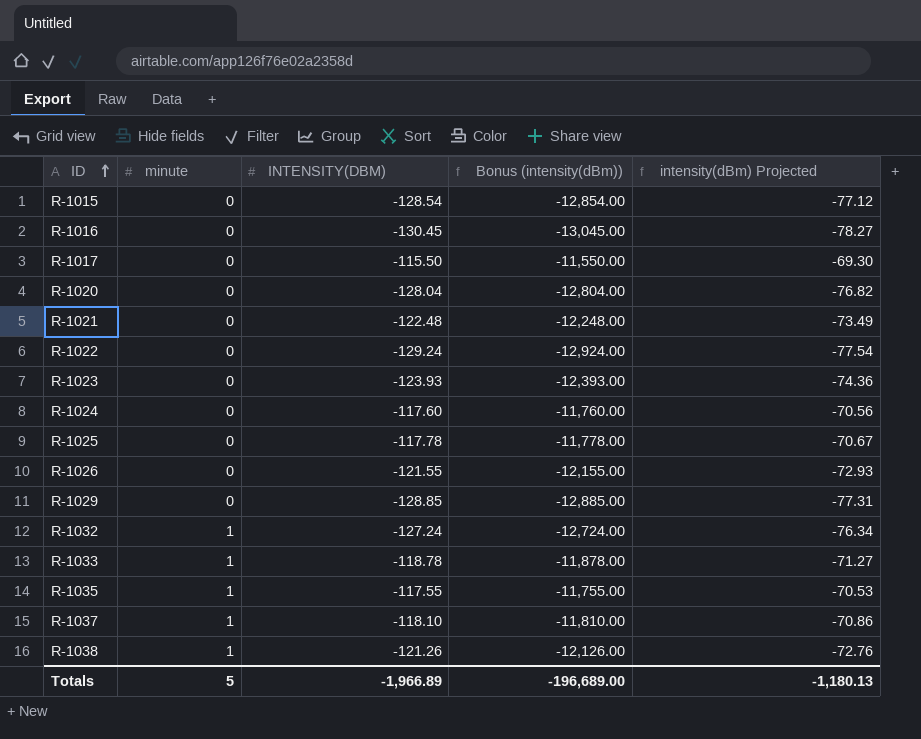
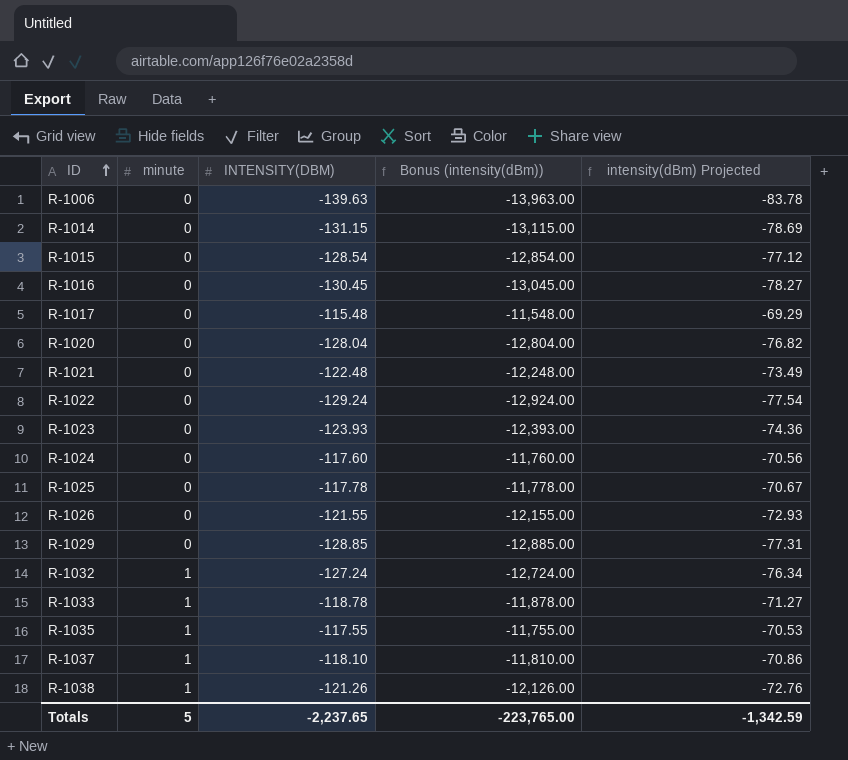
row R-1006: none -> 0 | -139.63 | -13,963.00 | -83.78
row R-1014: none -> 0 | -131.15 | -13,115.00 | -78.69
R-1017 | INTENSITY(DBM): -115.50 -> -115.48
R-1017 | Bonus (intensity(dBm)): -11,550.00 -> -11,548.00
R-1017 | intensity(dBm) Projected: -69.30 -> -69.29
Totals | INTENSITY(DBM): -1,966.89 -> -2,237.65
Totals | Bonus (intensity(dBm)): -196,689.00 -> -223,765.00
Totals | intensity(dBm) Projected: -1,180.13 -> -1,342.59

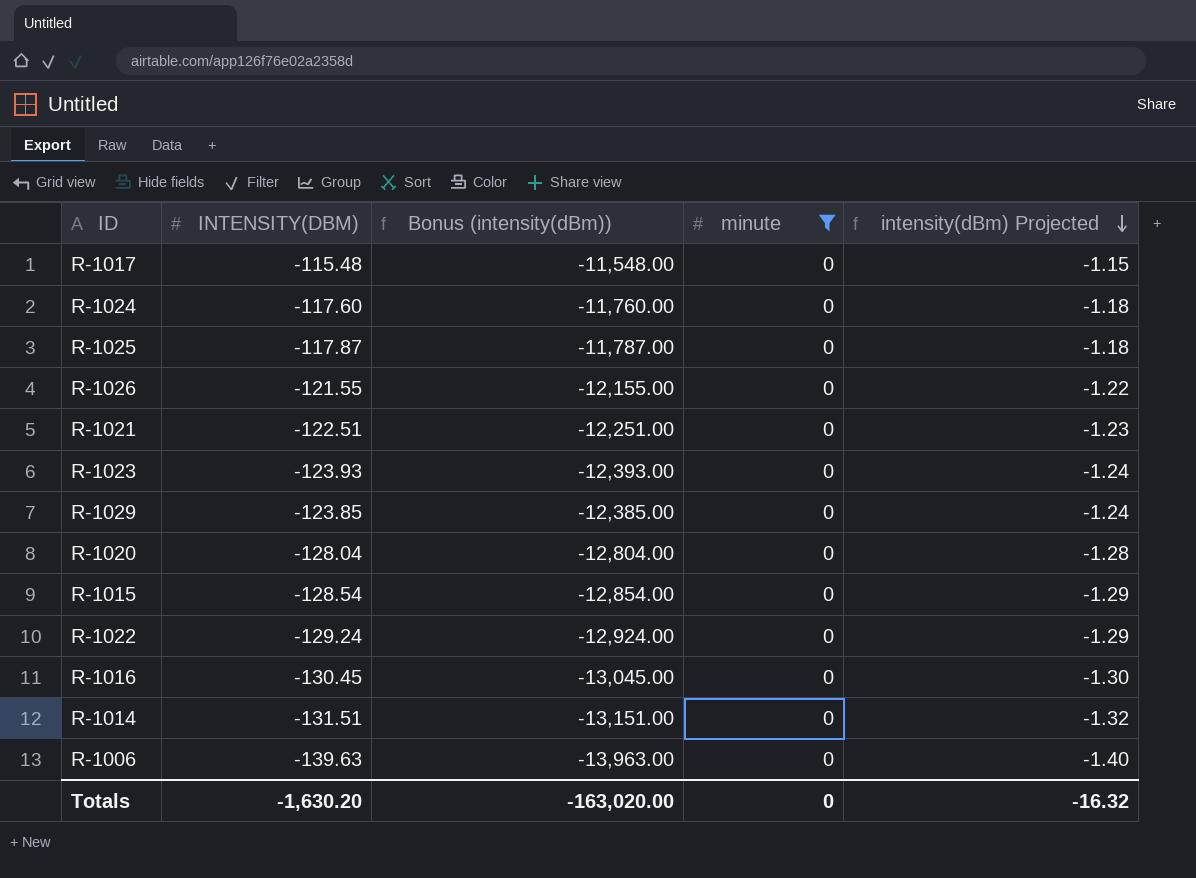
filter: none -> minute = 0
row order: ID ascending -> intensity(dBm) Projected descending
column minute | position: 2 -> 4
column intensity(dBm) Projected | formula: [INTENSITY(DBM)] * 0.6 -> [INTENSITY(DBM)] * 0.01
R-1025 | INTENSITY(DBM): -117.78 -> -117.87
R-1025 | Bonus (intensity(dBm)): -11,778.00 -> -11,787.00
R-1021 | INTENSITY(DBM): -122.48 -> -122.51
R-1021 | Bonus (intensity(dBm)): -12,248.00 -> -12,251.00
R-1029 | INTENSITY(DBM): -128.85 -> -123.85
R-1029 | Bonus (intensity(dBm)): -12,885.00 -> -12,385.00
R-1014 | INTENSITY(DBM): -131.15 -> -131.51
R-1014 | Bonus (intensity(dBm)): -13,115.00 -> -13,151.00
Totals | INTENSITY(DBM): -2,237.65 -> -1,630.20
Totals | Bonus (intensity(dBm)): -223,765.00 -> -163,020.00
Totals | minute: 5 -> 0
Totals | intensity(dBm) Projected: -1,342.59 -> -16.32

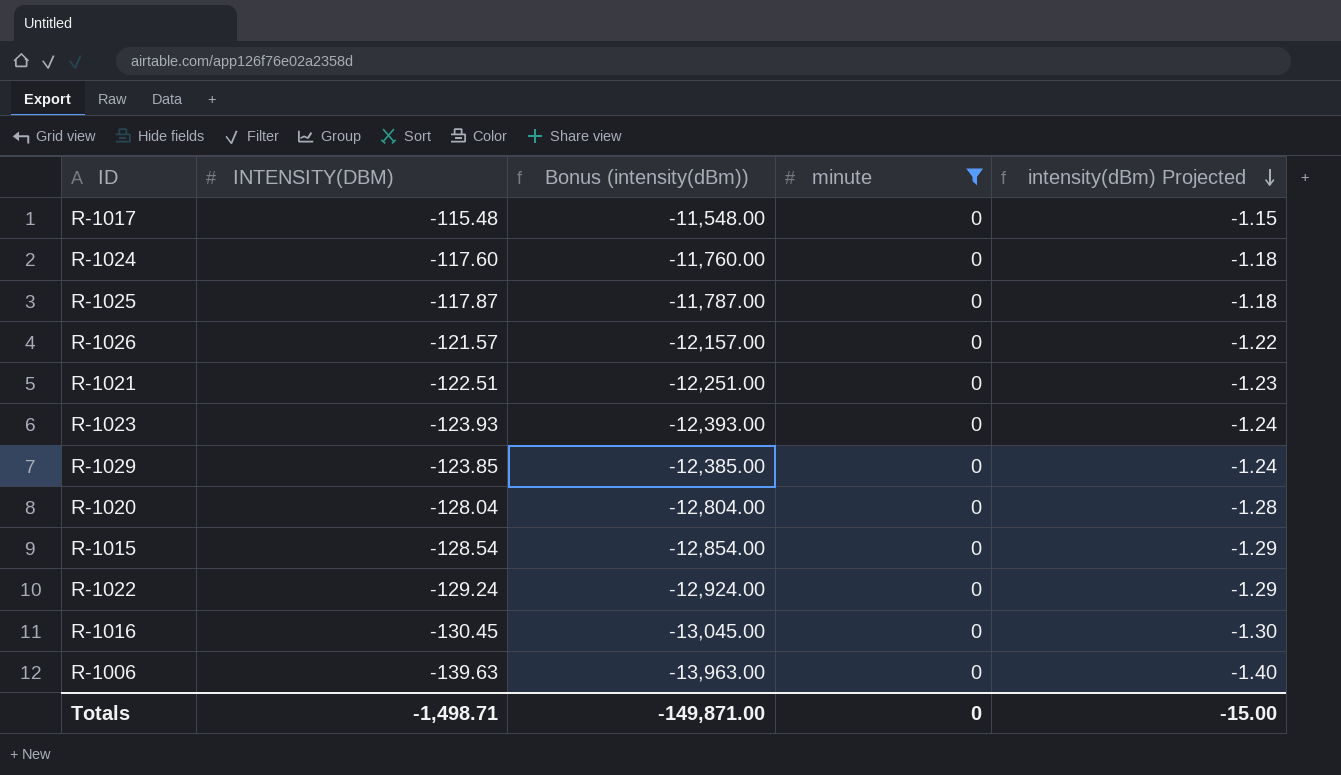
row R-1014: -131.51 | -13,151.00 | 0 | -1.32 -> none
R-1026 | INTENSITY(DBM): -121.55 -> -121.57
R-1026 | Bonus (intensity(dBm)): -12,155.00 -> -12,157.00
Totals | INTENSITY(DBM): -1,630.20 -> -1,498.71
Totals | Bonus (intensity(dBm)): -163,020.00 -> -149,871.00
Totals | intensity(dBm) Projected: -16.32 -> -15.00

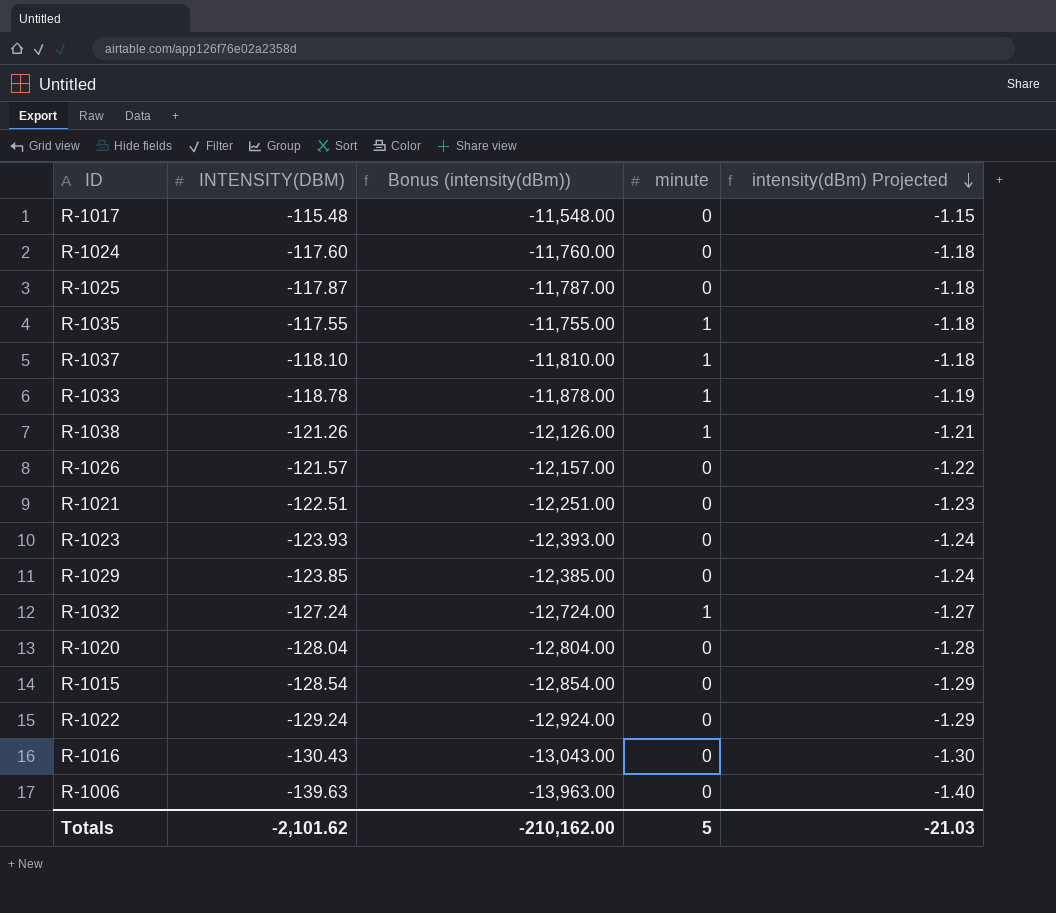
filter: minute = 0 -> none
R-1016 | INTENSITY(DBM): -130.45 -> -130.43
R-1016 | Bonus (intensity(dBm)): -13,045.00 -> -13,043.00
Totals | INTENSITY(DBM): -1,498.71 -> -2,101.62
Totals | Bonus (intensity(dBm)): -149,871.00 -> -210,162.00
Totals | minute: 0 -> 5
Totals | intensity(dBm) Projected: -15.00 -> -21.03

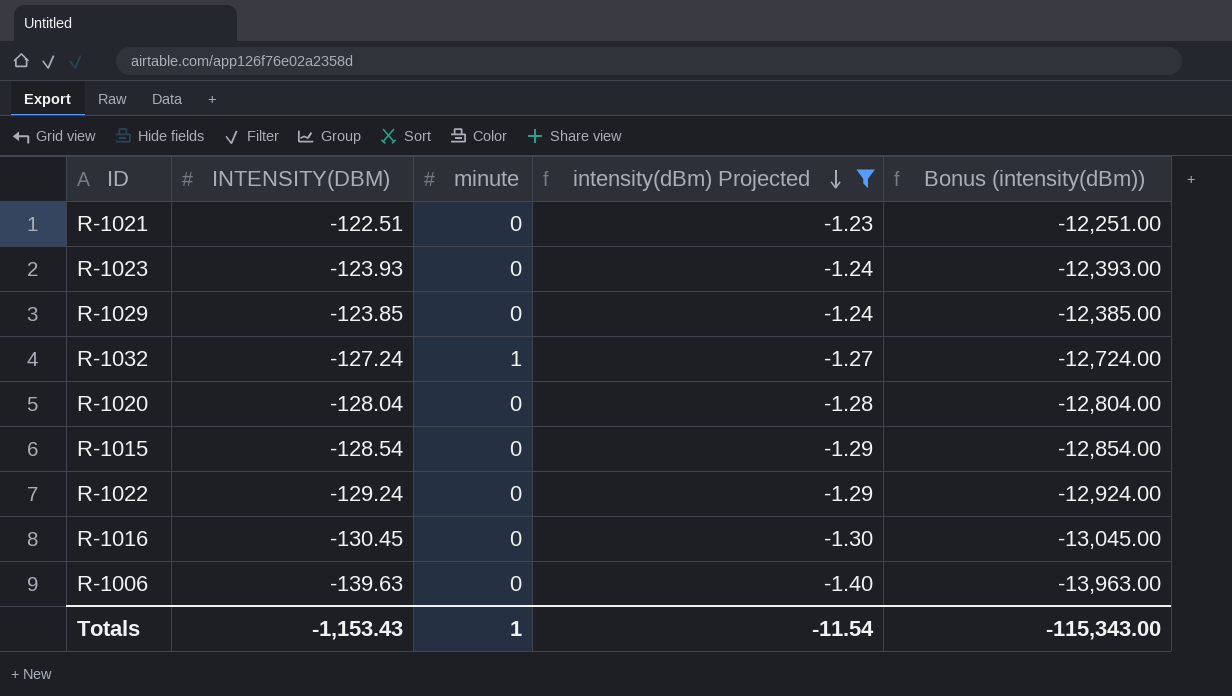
filter: none -> intensity(dBm) Projected <= -1.23
column Bonus (intensity(dBm)) | position: 3 -> 5
R-1016 | INTENSITY(DBM): -130.43 -> -130.45
R-1016 | Bonus (intensity(dBm)): -13,043.00 -> -13,045.00
Totals | INTENSITY(DBM): -2,101.62 -> -1,153.43
Totals | minute: 5 -> 1
Totals | intensity(dBm) Projected: -21.03 -> -11.54
Totals | Bonus (intensity(dBm)): -210,162.00 -> -115,343.00

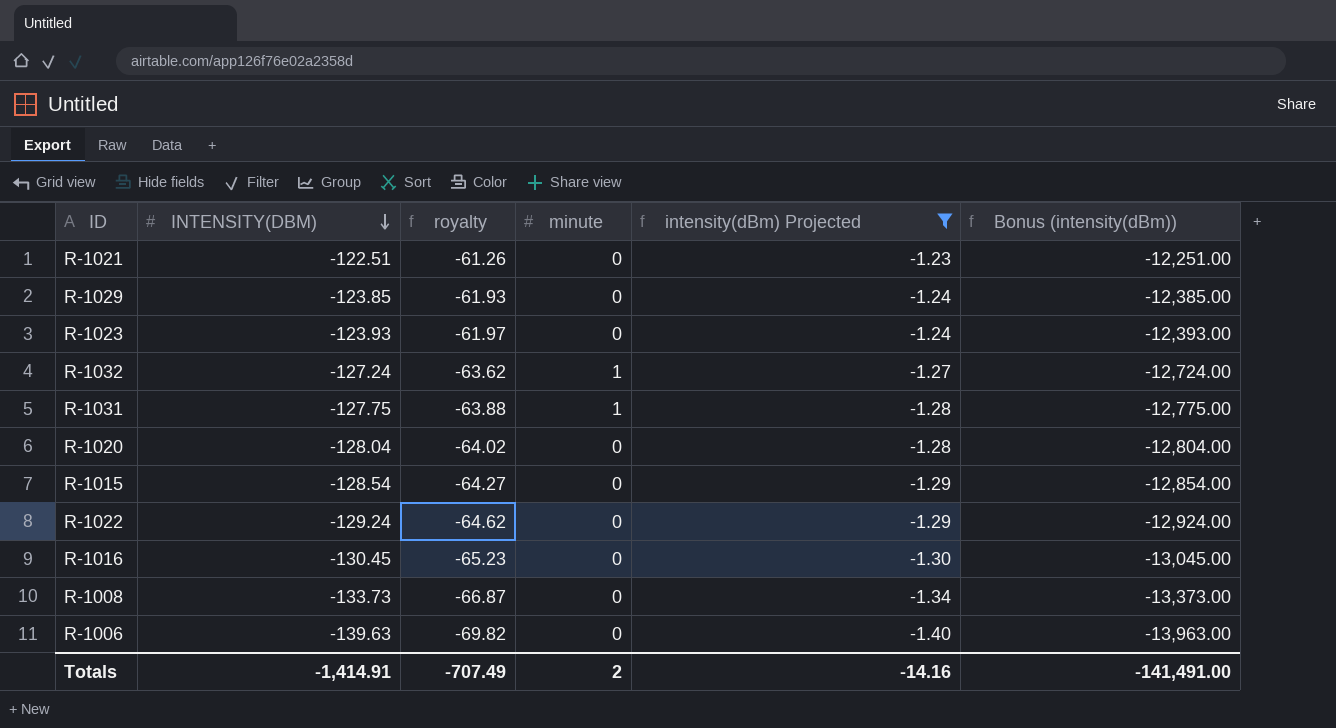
row order: intensity(dBm) Projected descending -> INTENSITY(DBM) descending
column royalty | formula: none -> [INTENSITY(DBM)] * 0.5
row R-1031: none -> -127.75 | -63.88 | 1 | -1.28 | -12,775.00
row R-1008: none -> -133.73 | -66.87 | 0 | -1.34 | -13,373.00
Totals | INTENSITY(DBM): -1,153.43 -> -1,414.91
Totals | minute: 1 -> 2
Totals | intensity(dBm) Projected: -11.54 -> -14.16
Totals | Bonus (intensity(dBm)): -115,343.00 -> -141,491.00

